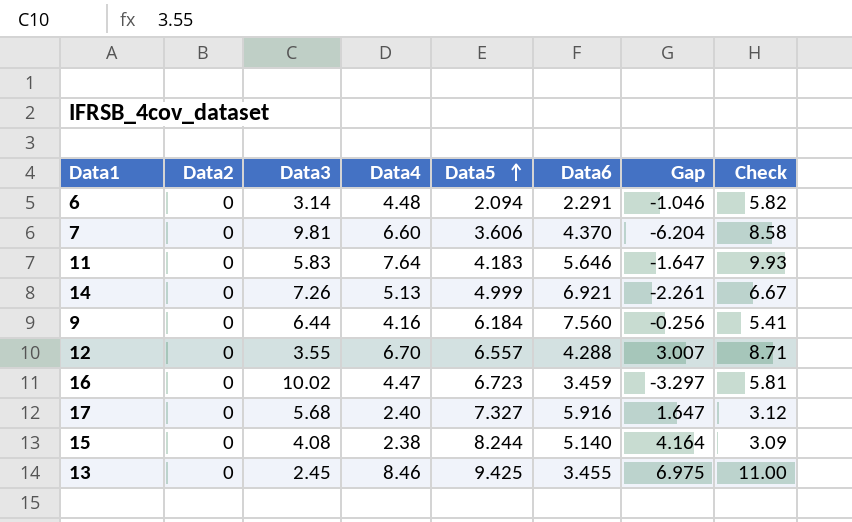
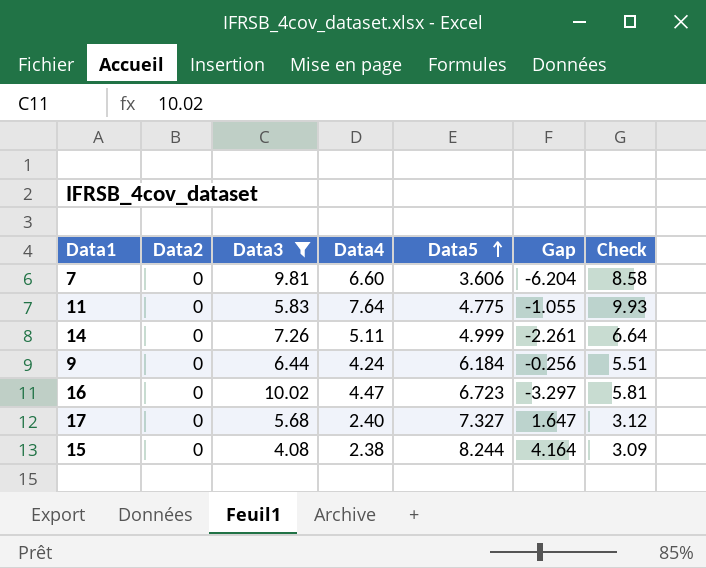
filter: none -> Data3 >= 4.08
column Data6 | position: 6 -> none
11 | Data5: 4.183 -> 4.775
11 | Gap: -1.647 -> -1.055
14 | Data4: 5.13 -> 5.11
14 | Check: 6.67 -> 6.64
9 | Data4: 4.16 -> 4.24
9 | Check: 5.41 -> 5.51

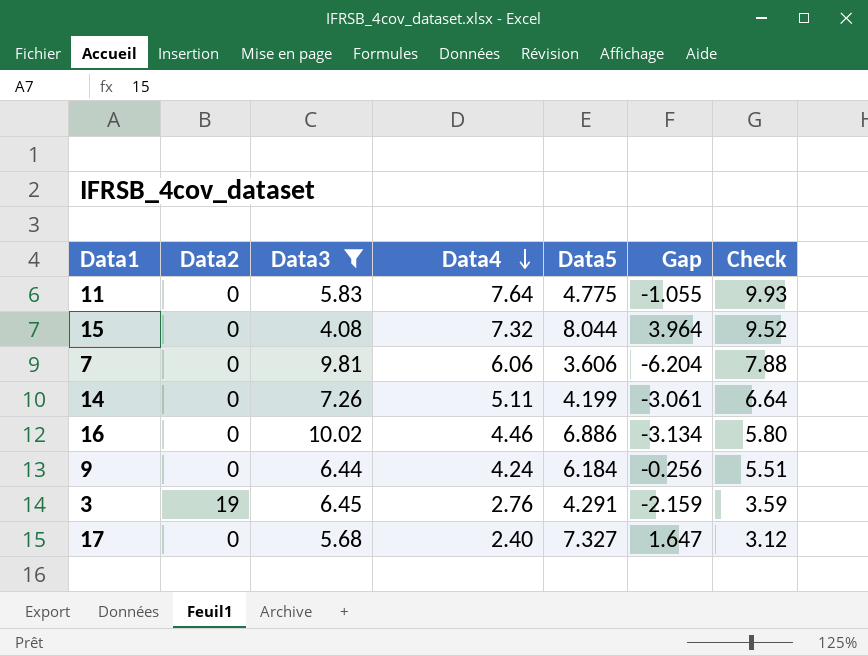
row order: Data5 ascending -> Data4 descending
15 | Data4: 2.38 -> 7.32
15 | Data5: 8.244 -> 8.044
15 | Gap: 4.164 -> 3.964
15 | Check: 3.09 -> 9.52
7 | Data4: 6.60 -> 6.06
7 | Check: 8.58 -> 7.88
14 | Data5: 4.999 -> 4.199
14 | Gap: -2.261 -> -3.061
16 | Data4: 4.47 -> 4.46
16 | Data5: 6.723 -> 6.886
16 | Gap: -3.297 -> -3.134
16 | Check: 5.81 -> 5.80
row 3: none -> 19 | 6.45 | 2.76 | 4.291 | -2.159 | 3.59

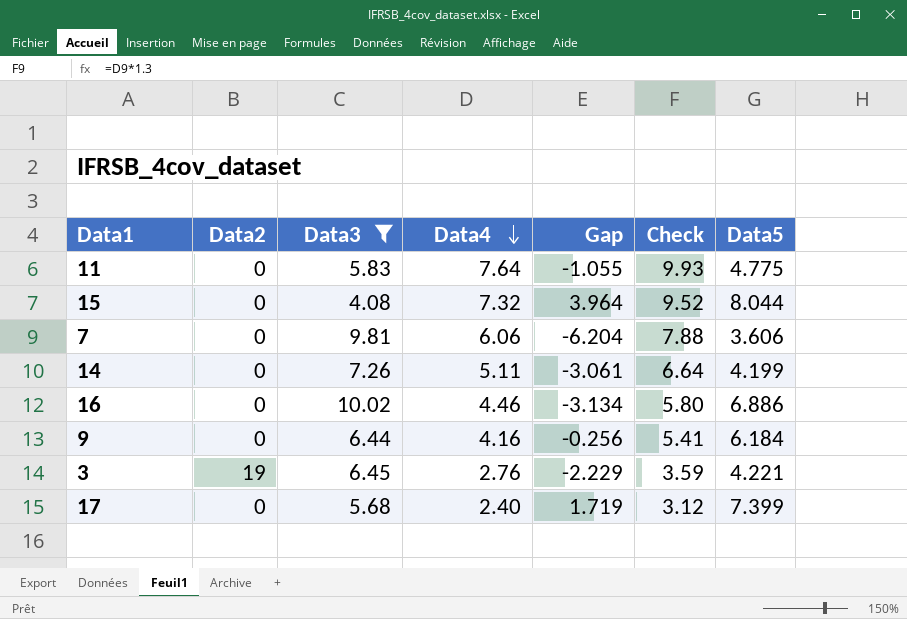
column Data5 | position: 5 -> 7
9 | Data4: 4.24 -> 4.16
9 | Check: 5.51 -> 5.41
3 | Gap: -2.159 -> -2.229
3 | Data5: 4.291 -> 4.221
17 | Gap: 1.647 -> 1.719
17 | Data5: 7.327 -> 7.399

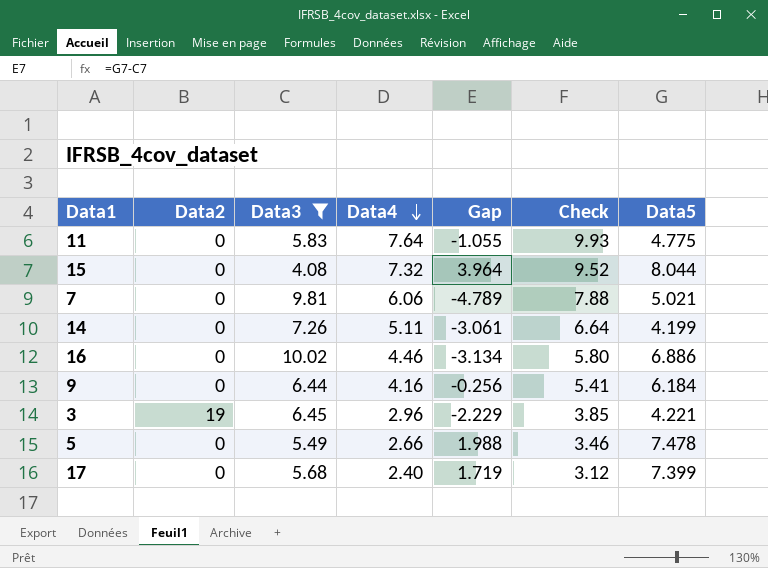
7 | Gap: -6.204 -> -4.789
7 | Data5: 3.606 -> 5.021
3 | Data4: 2.76 -> 2.96
3 | Check: 3.59 -> 3.85
row 5: none -> 0 | 5.49 | 2.66 | 1.988 | 3.46 | 7.478

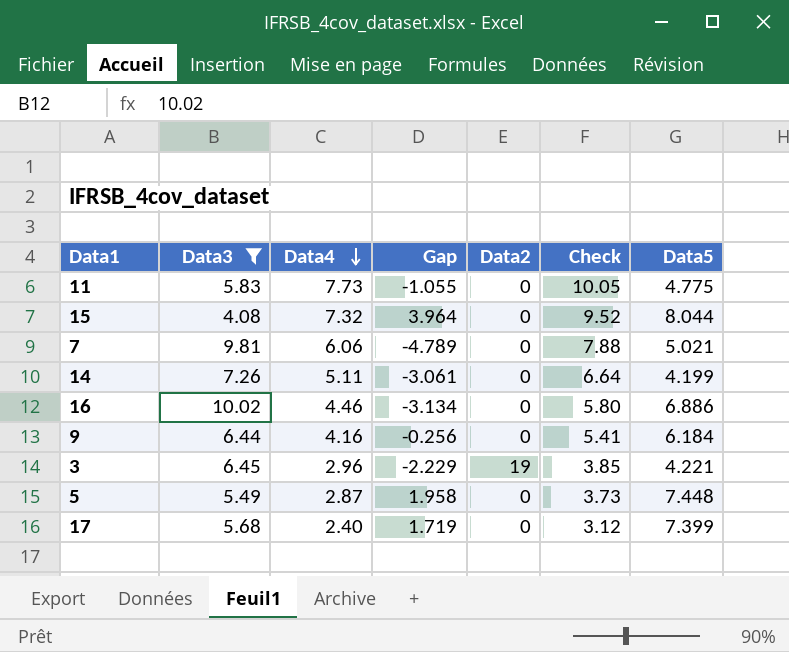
column Data2 | position: 2 -> 5
11 | Data4: 7.64 -> 7.73
11 | Check: 9.93 -> 10.05
5 | Data4: 2.66 -> 2.87
5 | Gap: 1.988 -> 1.958
5 | Check: 3.46 -> 3.73
5 | Data5: 7.478 -> 7.448

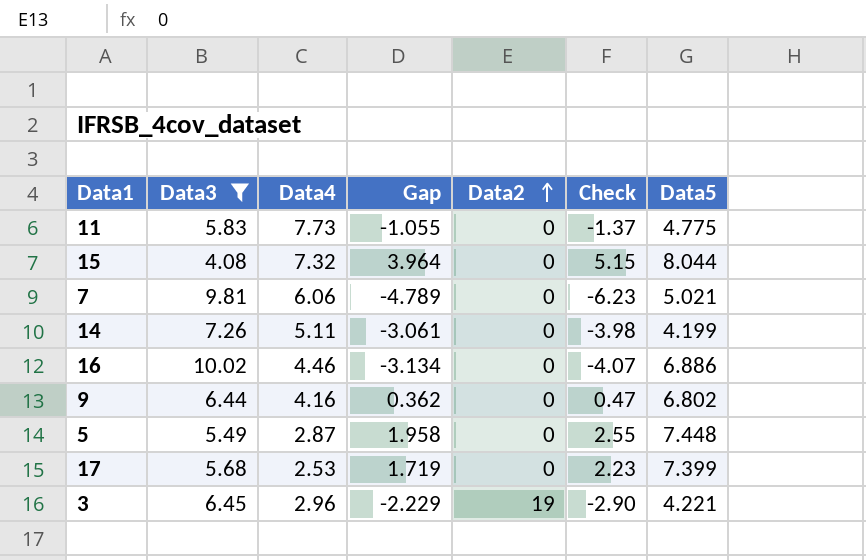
row order: Data4 descending -> Data2 ascending
column Check | formula: [Data4] * 1.3 -> [Gap] * 1.3
9 | Gap: -0.256 -> 0.362
9 | Data5: 6.184 -> 6.802
17 | Data4: 2.40 -> 2.53

